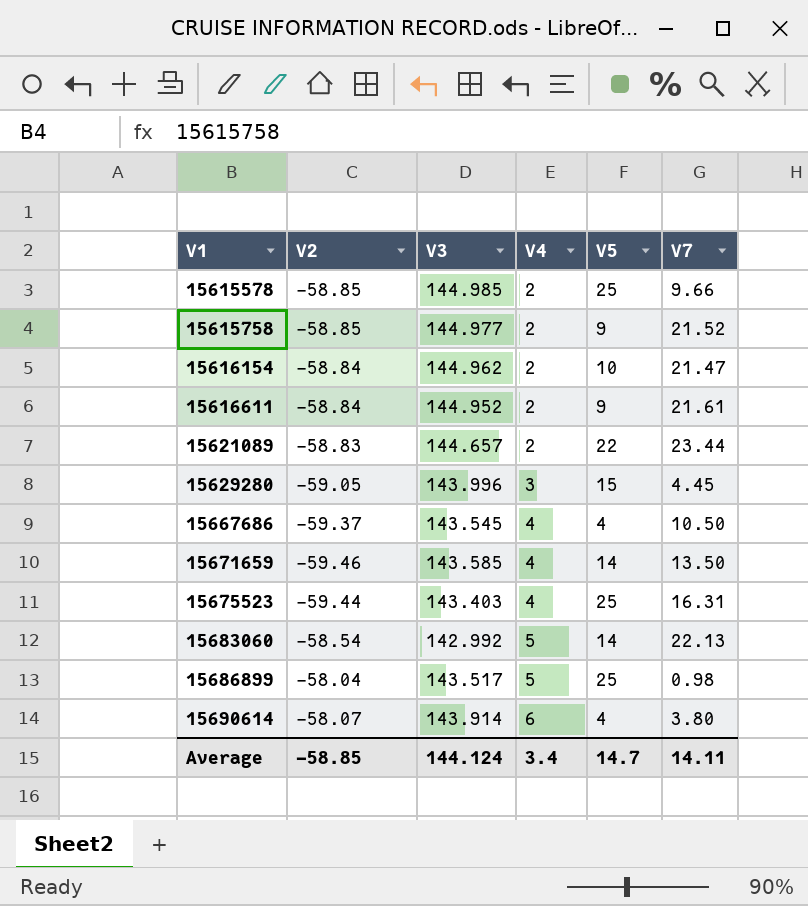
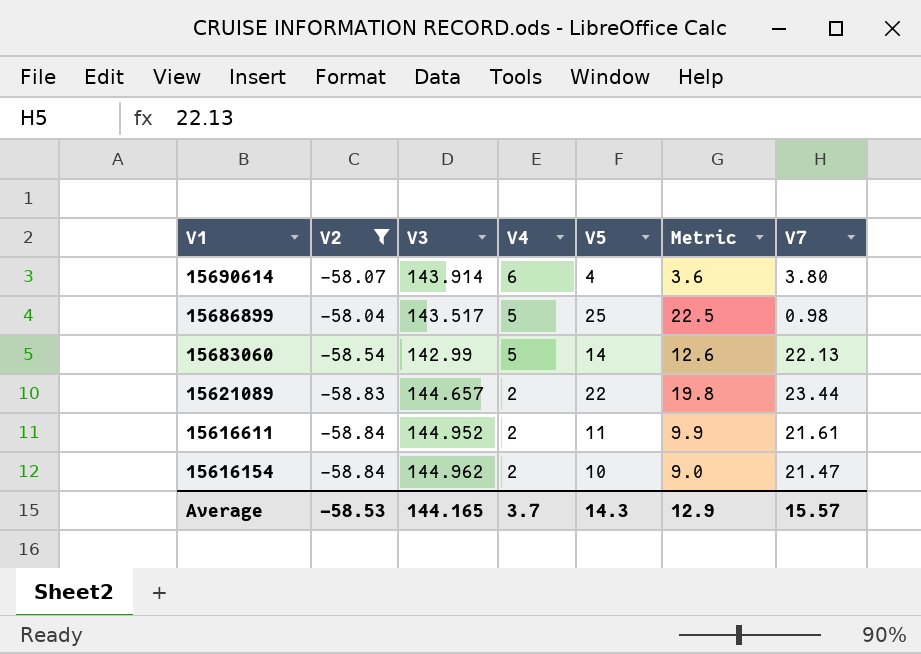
filter: none -> V2 >= -58.84
row order: V1 ascending -> V1 descending
column Metric | formula: none -> [V5] * 0.9
15683060 | V3: 142.992 -> 142.99
15616611 | V5: 9 -> 11
Average | V2: -58.85 -> -58.53
Average | V3: 144.124 -> 144.165
Average | V4: 3.4 -> 3.7
Average | V5: 14.7 -> 14.3
Average | V7: 14.11 -> 15.57

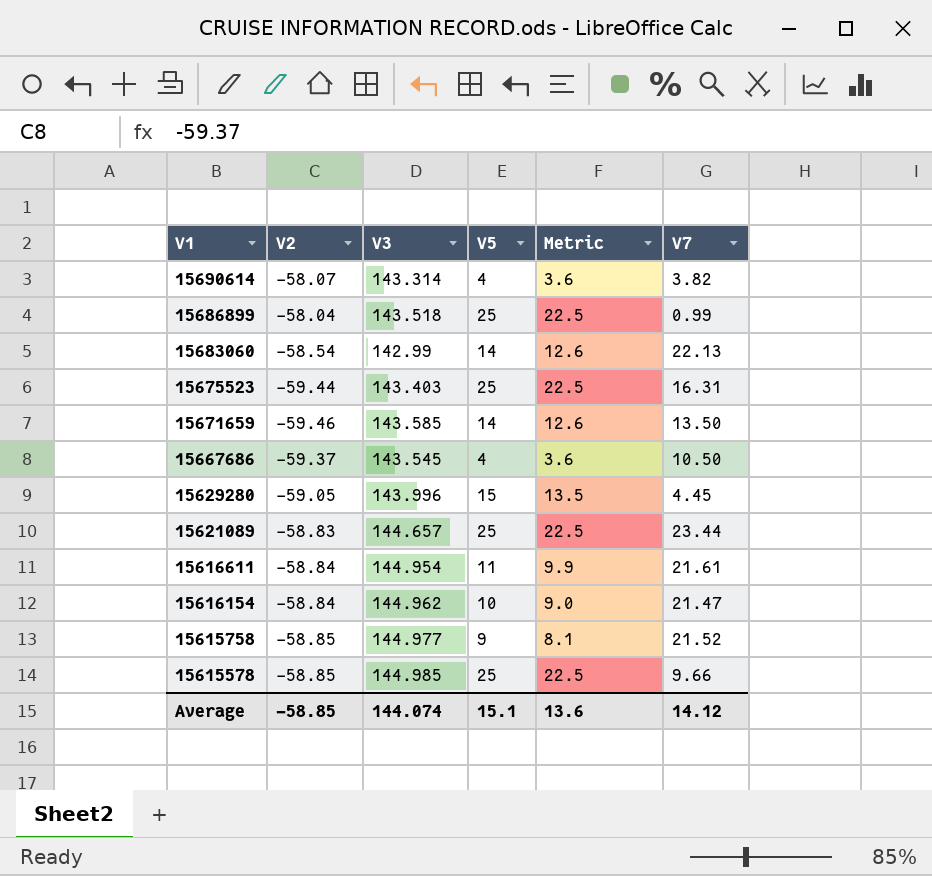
filter: V2 >= -58.84 -> none
column V4 | position: 4 -> none
15690614 | V3: 143.914 -> 143.314
15690614 | V7: 3.80 -> 3.82
15686899 | V3: 143.517 -> 143.518
15686899 | V7: 0.98 -> 0.99
15621089 | V5: 22 -> 25
15621089 | Metric: 19.8 -> 22.5
15616611 | V3: 144.952 -> 144.954
Average | V2: -58.53 -> -58.85
Average | V3: 144.165 -> 144.074
Average | V5: 14.3 -> 15.1
Average | Metric: 12.9 -> 13.6
Average | V7: 15.57 -> 14.12

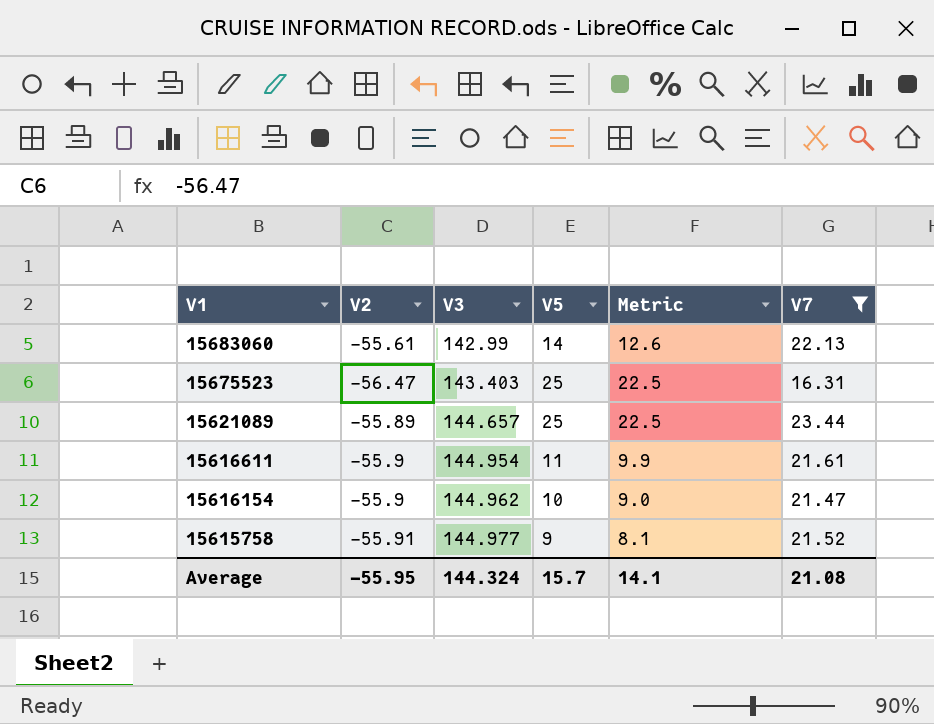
filter: none -> V7 >= 16.31
15683060 | V2: -58.54 -> -55.61
15675523 | V2: -59.44 -> -56.47
15621089 | V2: -58.83 -> -55.89
15616611 | V2: -58.84 -> -55.9
15616154 | V2: -58.84 -> -55.9
15615758 | V2: -58.85 -> -55.91
Average | V2: -58.85 -> -55.95
Average | V3: 144.074 -> 144.324
Average | V5: 15.1 -> 15.7
Average | Metric: 13.6 -> 14.1
Average | V7: 14.12 -> 21.08

